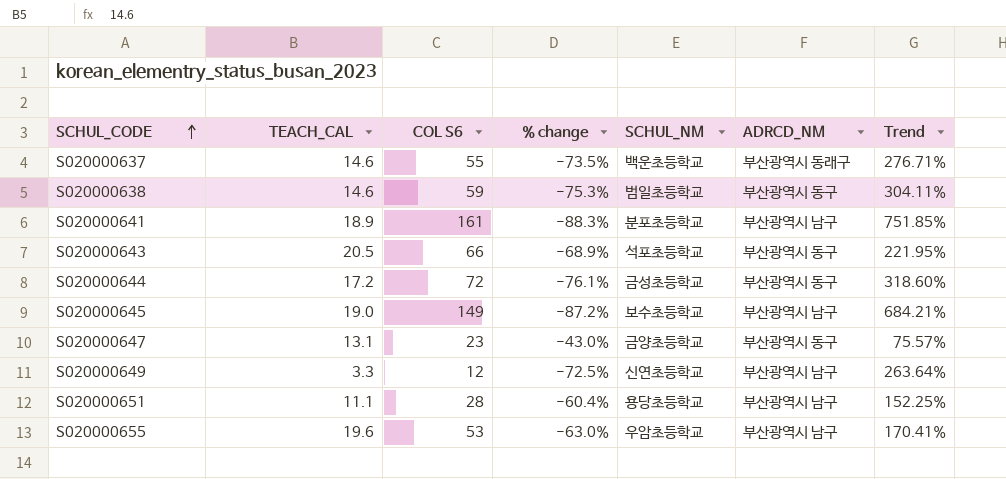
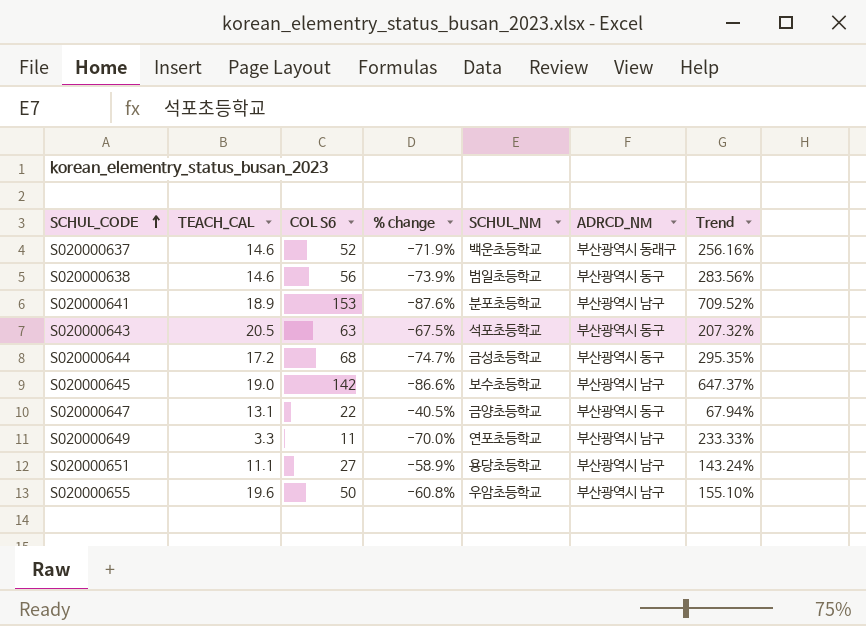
S020000637 | COL S6: 55 -> 52
S020000637 | % change: -73.5% -> -71.9%
S020000637 | Trend: 276.71% -> 256.16%
S020000638 | COL S6: 59 -> 56
S020000638 | % change: -75.3% -> -73.9%
S020000638 | Trend: 304.11% -> 283.56%
S020000641 | COL S6: 161 -> 153
S020000641 | % change: -88.3% -> -87.6%
S020000641 | Trend: 751.85% -> 709.52%
S020000643 | COL S6: 66 -> 63
S020000643 | % change: -68.9% -> -67.5%
S020000643 | Trend: 221.95% -> 207.32%
S020000644 | COL S6: 72 -> 68
S020000644 | % change: -76.1% -> -74.7%
S020000644 | Trend: 318.60% -> 295.35%
S020000645 | COL S6: 149 -> 142
S020000645 | % change: -87.2% -> -86.6%
S020000645 | Trend: 684.21% -> 647.37%
S020000647 | COL S6: 23 -> 22
S020000647 | % change: -43.0% -> -40.5%
S020000647 | Trend: 75.57% -> 67.94%
S020000649 | COL S6: 12 -> 11
S020000649 | % change: -72.5% -> -70.0%
S020000649 | SCHUL_NM: 신연초등학교 -> 연포초등학교
S020000649 | Trend: 263.64% -> 233.33%
S020000651 | COL S6: 28 -> 27
S020000651 | % change: -60.4% -> -58.9%
S020000651 | Trend: 152.25% -> 143.24%
S020000655 | COL S6: 53 -> 50
S020000655 | % change: -63.0% -> -60.8%
S020000655 | Trend: 170.41% -> 155.10%

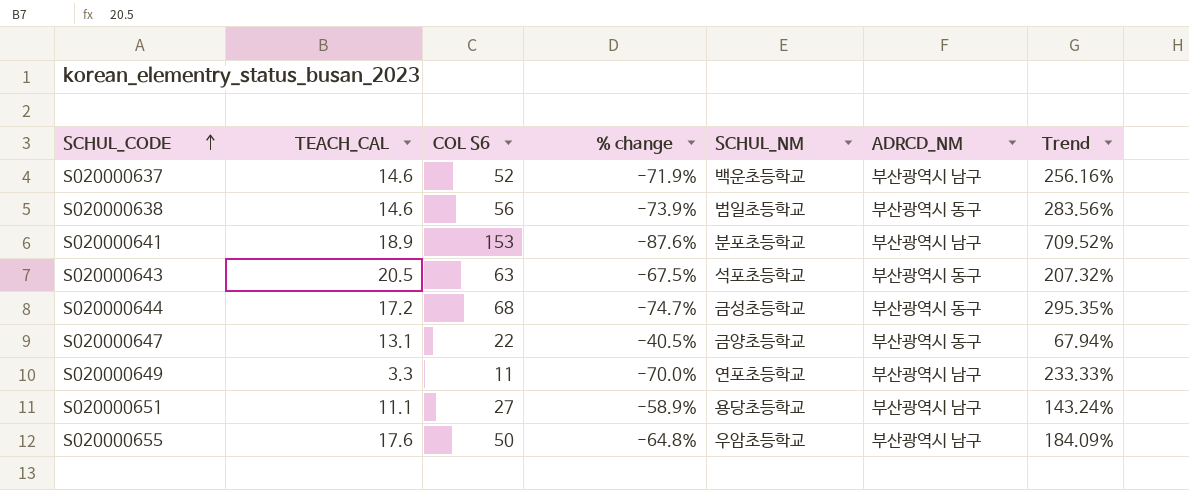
row S020000645: 19.0 | 142 | -86.6% | 보수초등학교 | 부산광역시 남구 | 647.37% -> none
S020000637 | ADRCD_NM: 부산광역시 동래구 -> 부산광역시 남구
S020000655 | TEACH_CAL: 19.6 -> 17.6
S020000655 | % change: -60.8% -> -64.8%
S020000655 | Trend: 155.10% -> 184.09%

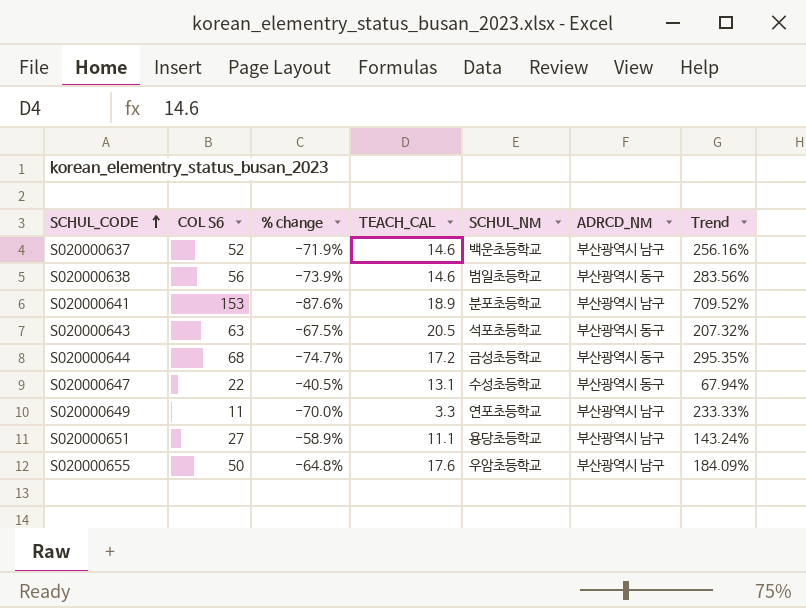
column TEACH_CAL | position: 2 -> 4
S020000647 | SCHUL_NM: 금양초등학교 -> 수성초등학교

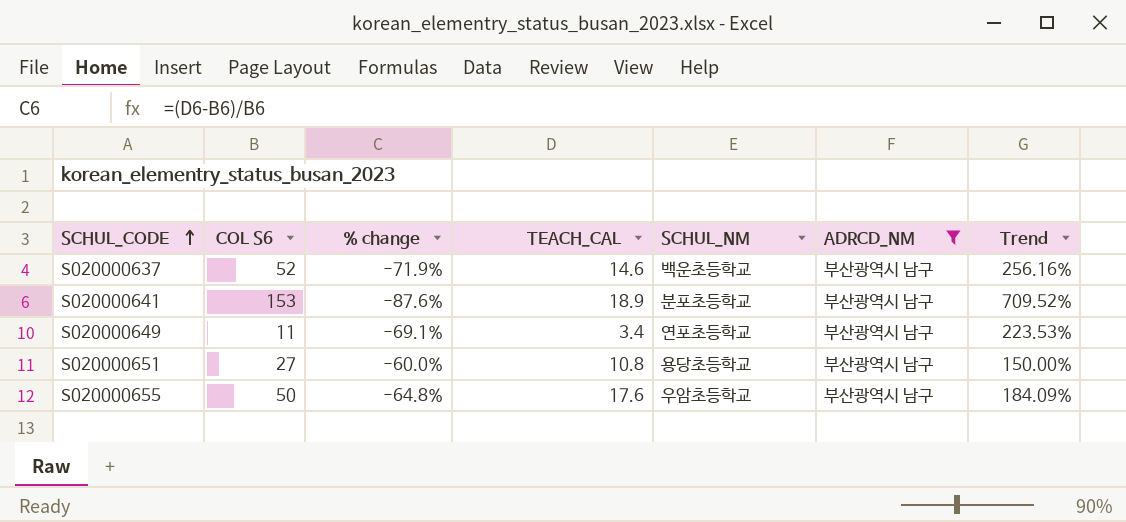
filter: none -> ADRCD_NM = 부산광역시 남구
S020000649 | % change: -70.0% -> -69.1%
S020000649 | TEACH_CAL: 3.3 -> 3.4
S020000649 | Trend: 233.33% -> 223.53%
S020000651 | % change: -58.9% -> -60.0%
S020000651 | TEACH_CAL: 11.1 -> 10.8
S020000651 | Trend: 143.24% -> 150.00%

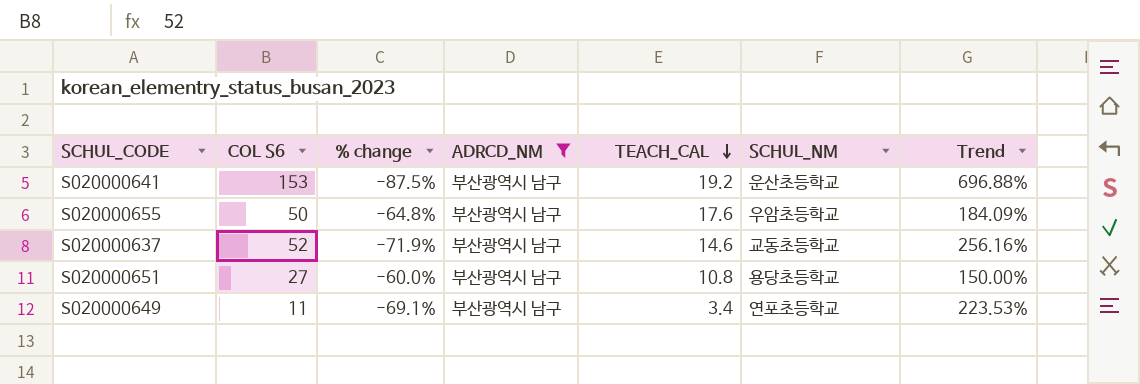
row order: SCHUL_CODE ascending -> TEACH_CAL descending
column ADRCD_NM | position: 6 -> 4
S020000641 | % change: -87.6% -> -87.5%
S020000641 | TEACH_CAL: 18.9 -> 19.2
S020000641 | SCHUL_NM: 분포초등학교 -> 운산초등학교
S020000641 | Trend: 709.52% -> 696.88%
S020000637 | SCHUL_NM: 백운초등학교 -> 교동초등학교

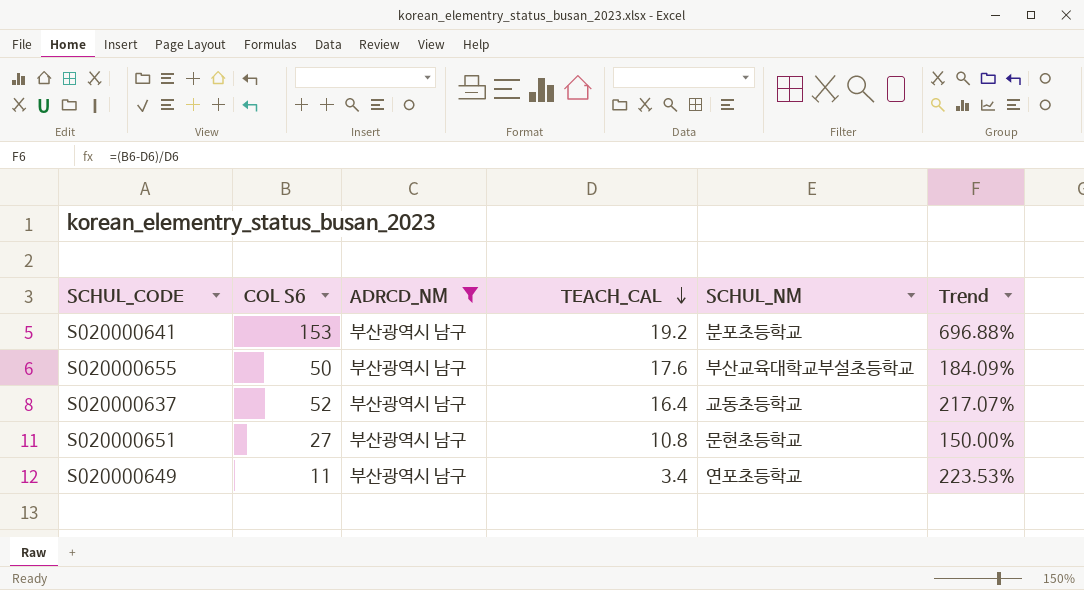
column % change | formula: ([TEACH_CAL] - [COL S6]) / [COL S6] -> none
S020000641 | SCHUL_NM: 운산초등학교 -> 분포초등학교
S020000655 | SCHUL_NM: 우암초등학교 -> 부산교육대학교부설초등학교
S020000637 | TEACH_CAL: 14.6 -> 16.4
S020000637 | Trend: 256.16% -> 217.07%
S020000651 | SCHUL_NM: 용당초등학교 -> 문현초등학교

